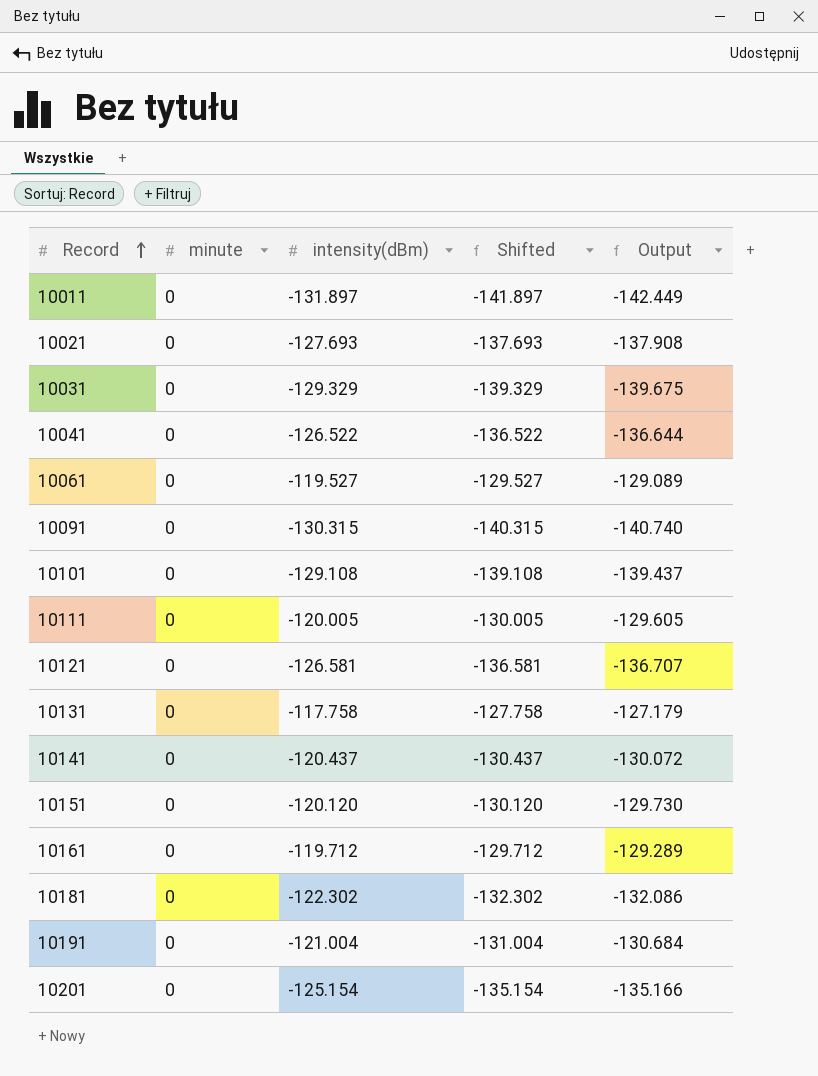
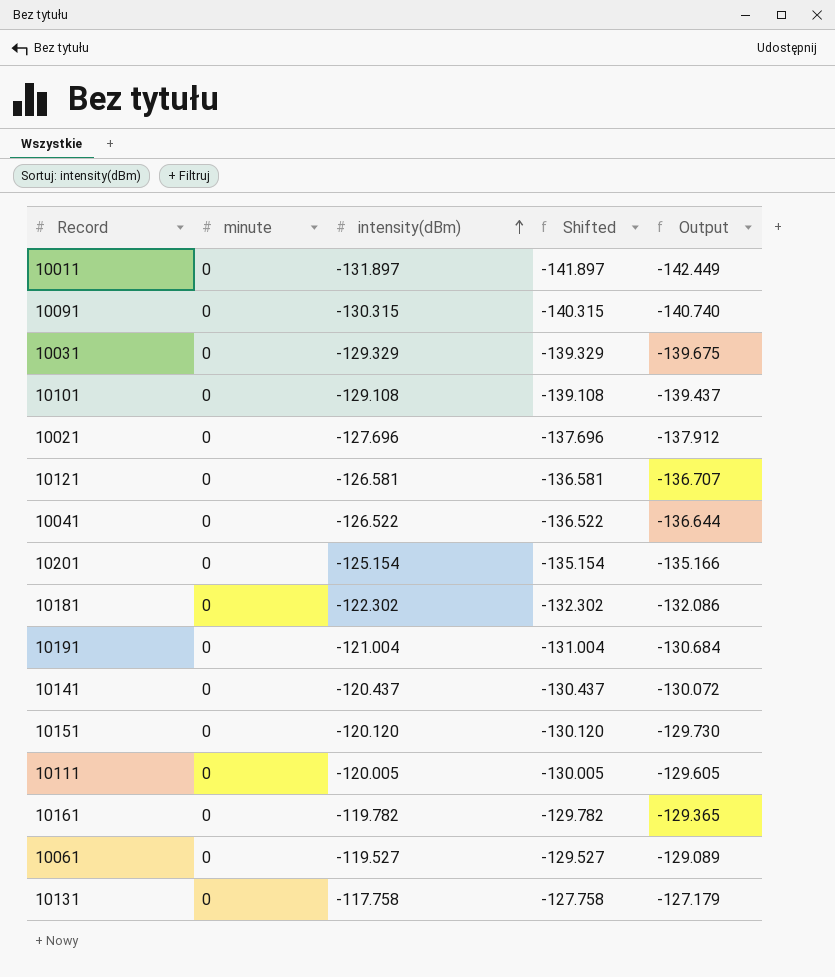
row order: Record ascending -> intensity(dBm) ascending
10021 | intensity(dBm): -127.693 -> -127.696
10021 | Shifted: -137.693 -> -137.696
10021 | Output: -137.908 -> -137.912
10161 | intensity(dBm): -119.712 -> -119.782
10161 | Shifted: -129.712 -> -129.782
10161 | Output: -129.289 -> -129.365

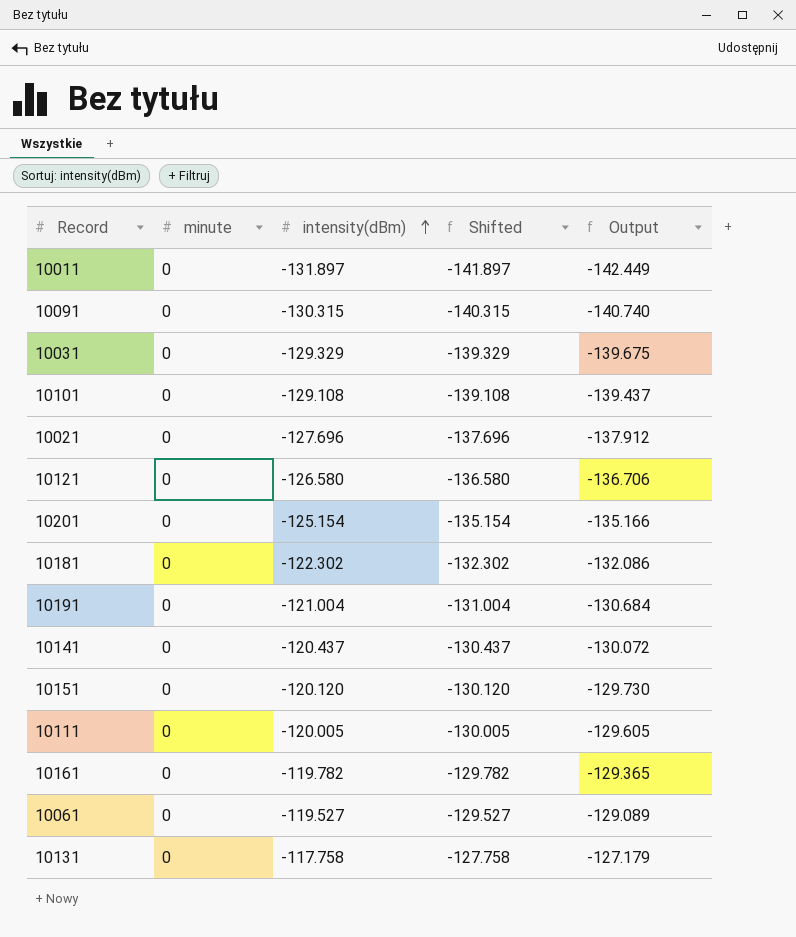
row 10041: 0 | -126.522 | -136.522 | -136.644 -> none
10121 | intensity(dBm): -126.581 -> -126.580
10121 | Shifted: -136.581 -> -136.580
10121 | Output: -136.707 -> -136.706

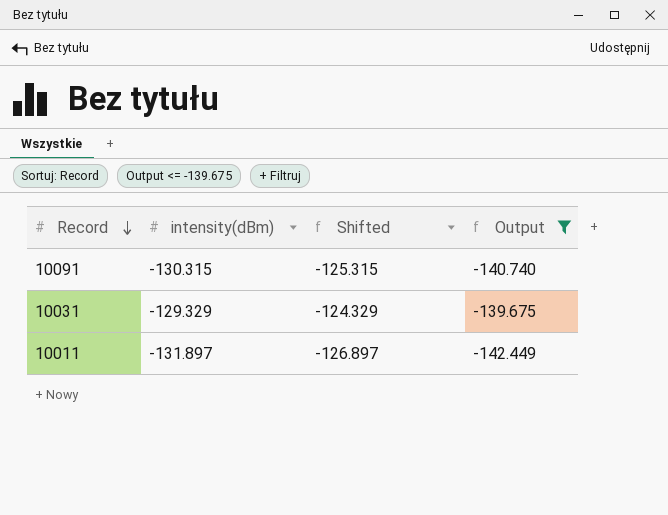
filter: none -> Output <= -139.675
row order: intensity(dBm) ascending -> Record descending
column minute | position: 2 -> none
column Shifted | formula: [intensity(dBm)] - 10 -> [intensity(dBm)] + 5

